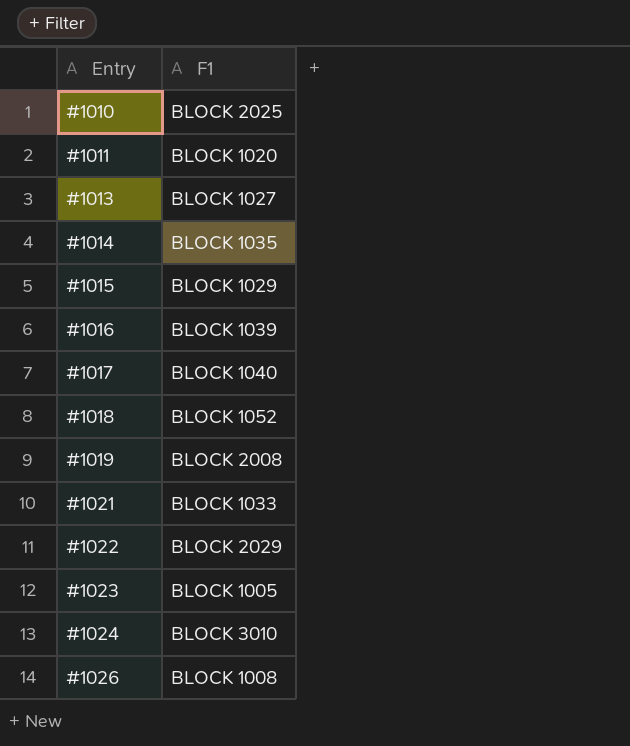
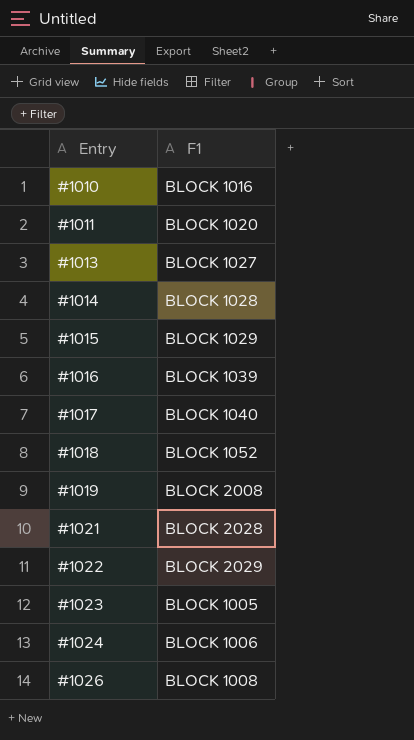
#1010 | F1: BLOCK 2025 -> BLOCK 1016
#1014 | F1: BLOCK 1035 -> BLOCK 1028
#1021 | F1: BLOCK 1033 -> BLOCK 2028
#1024 | F1: BLOCK 3010 -> BLOCK 1006

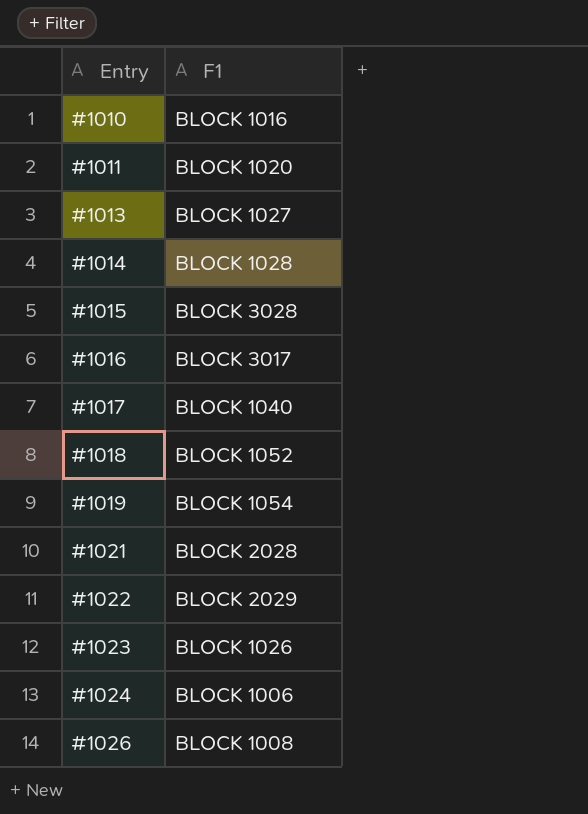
#1015 | F1: BLOCK 1029 -> BLOCK 3028
#1016 | F1: BLOCK 1039 -> BLOCK 3017
#1019 | F1: BLOCK 2008 -> BLOCK 1054
#1023 | F1: BLOCK 1005 -> BLOCK 1026

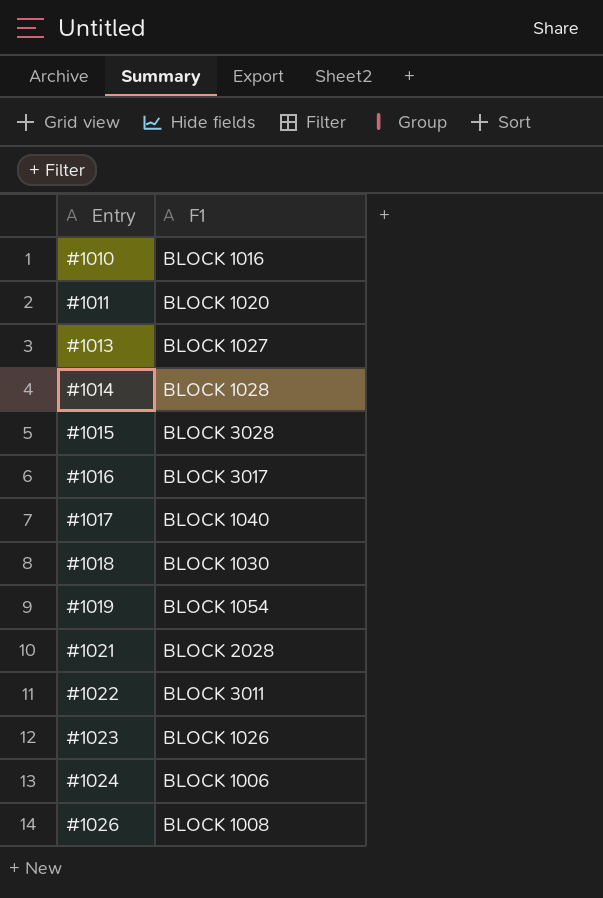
#1018 | F1: BLOCK 1052 -> BLOCK 1030
#1022 | F1: BLOCK 2029 -> BLOCK 3011

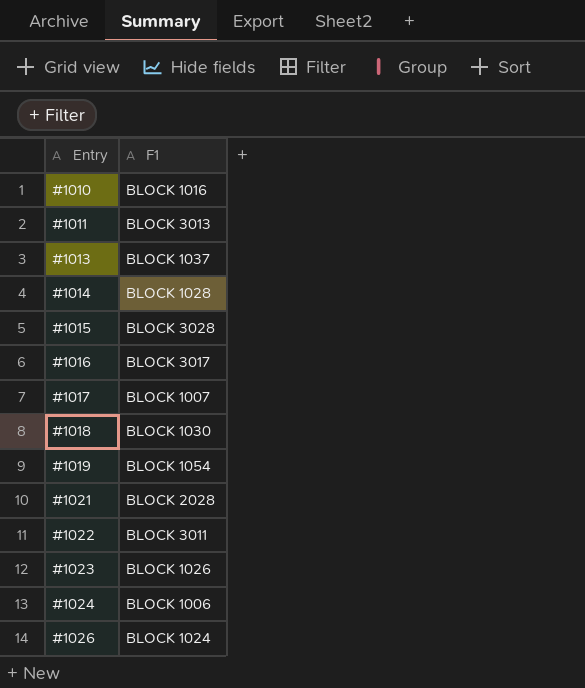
#1011 | F1: BLOCK 1020 -> BLOCK 3013
#1013 | F1: BLOCK 1027 -> BLOCK 1037
#1017 | F1: BLOCK 1040 -> BLOCK 1007
#1026 | F1: BLOCK 1008 -> BLOCK 1024

